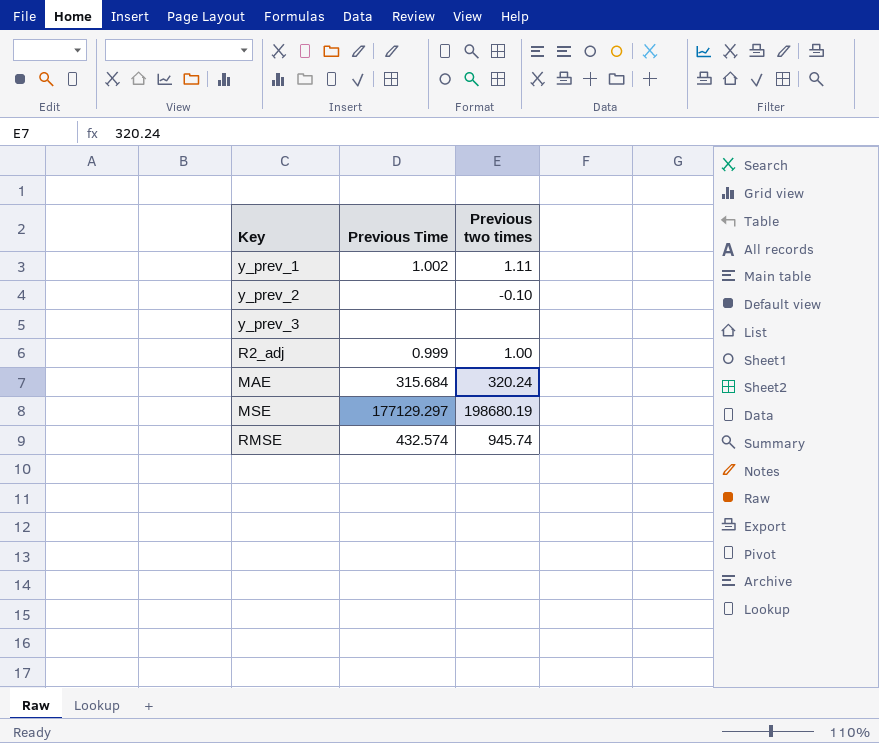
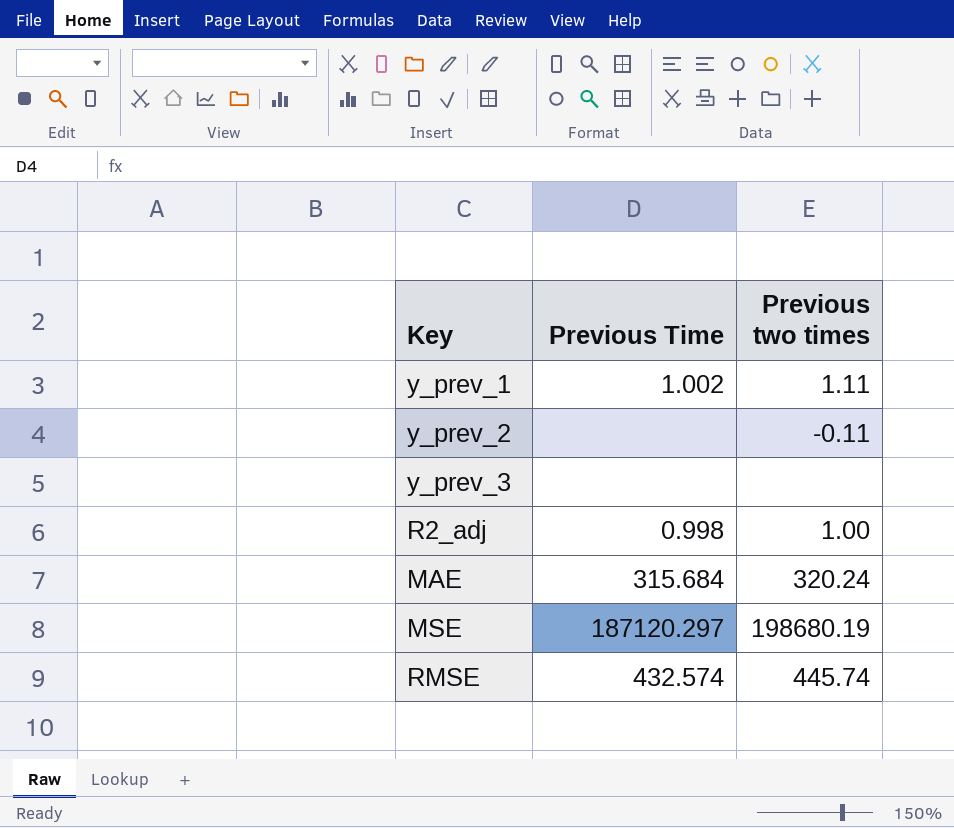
y_prev_2 | Previous two times: -0.10 -> -0.11
R2_adj | Previous Time: 0.999 -> 0.998
MSE | Previous Time: 177129.297 -> 187120.297
RMSE | Previous two times: 945.74 -> 445.74

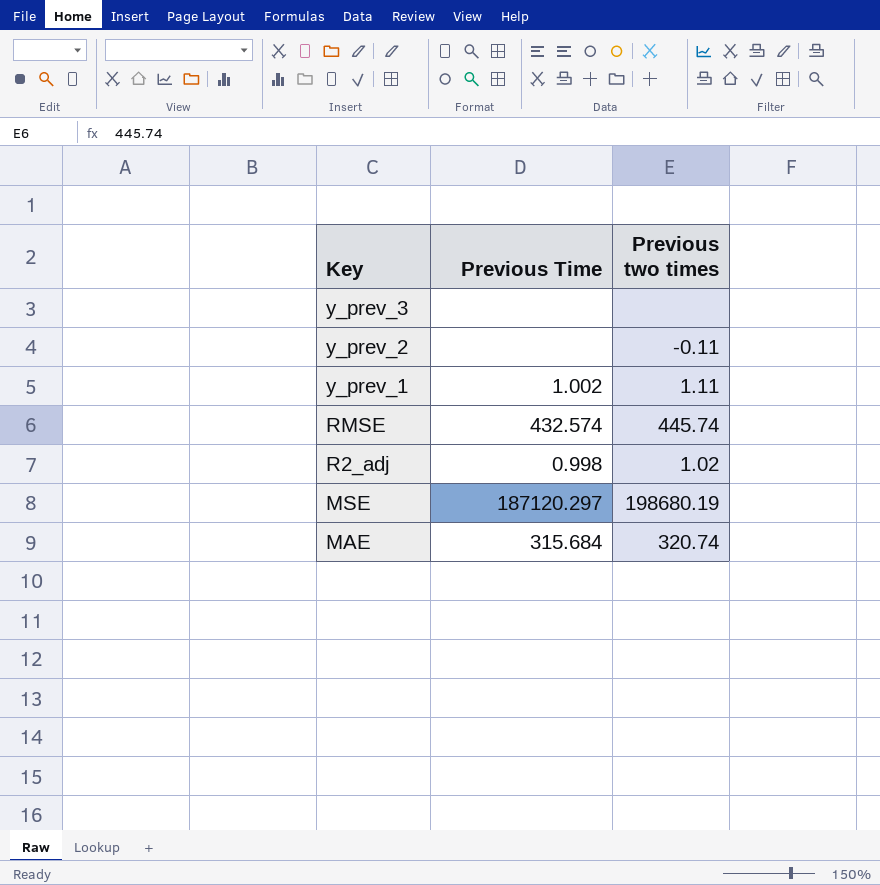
row order: none -> Key descending
R2_adj | Previous two times: 1.00 -> 1.02
MAE | Previous two times: 320.24 -> 320.74

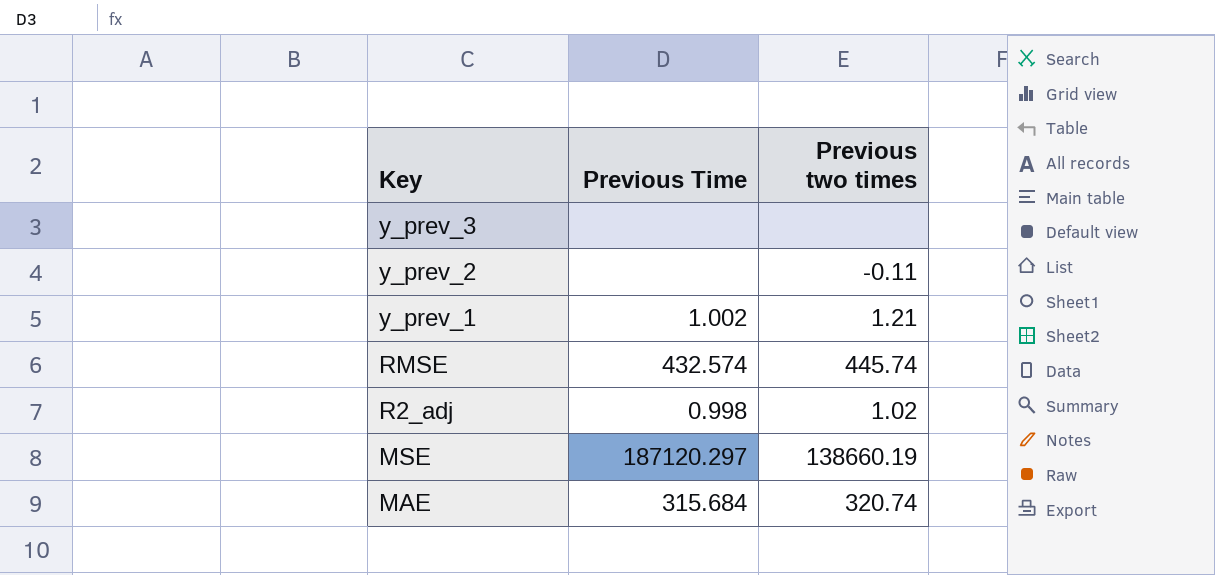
y_prev_1 | Previous two times: 1.11 -> 1.21
MSE | Previous two times: 198680.19 -> 138660.19

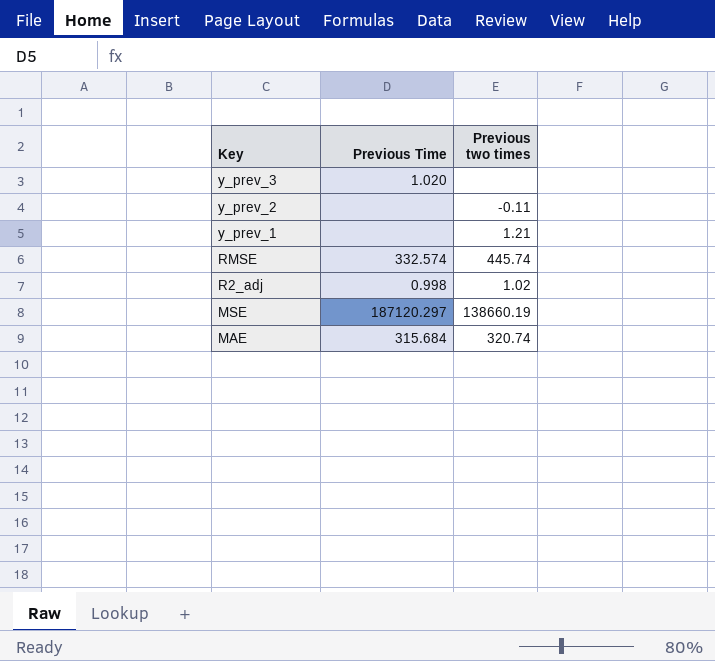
y_prev_3 | Previous Time: none -> 1.020
y_prev_1 | Previous Time: 1.002 -> none
RMSE | Previous Time: 432.574 -> 332.574

